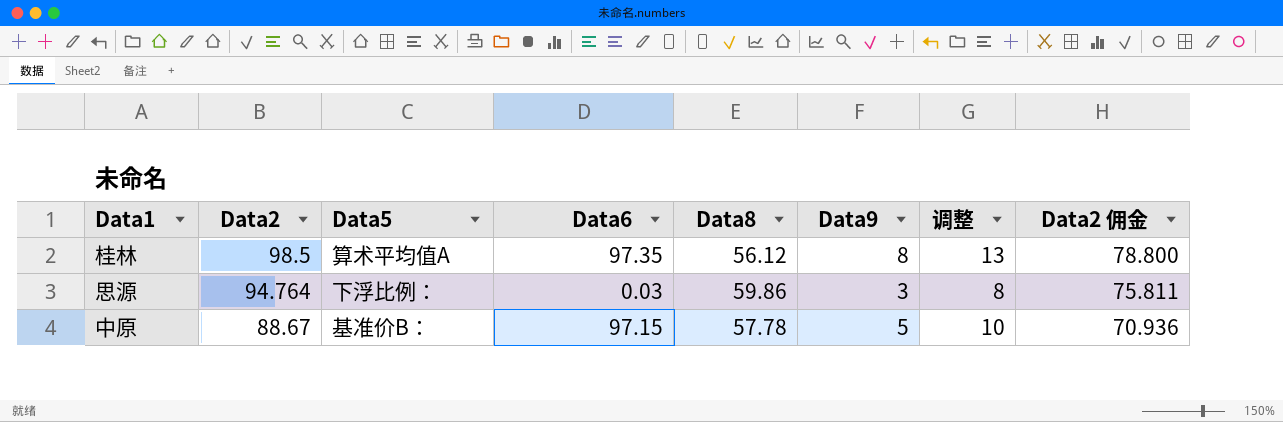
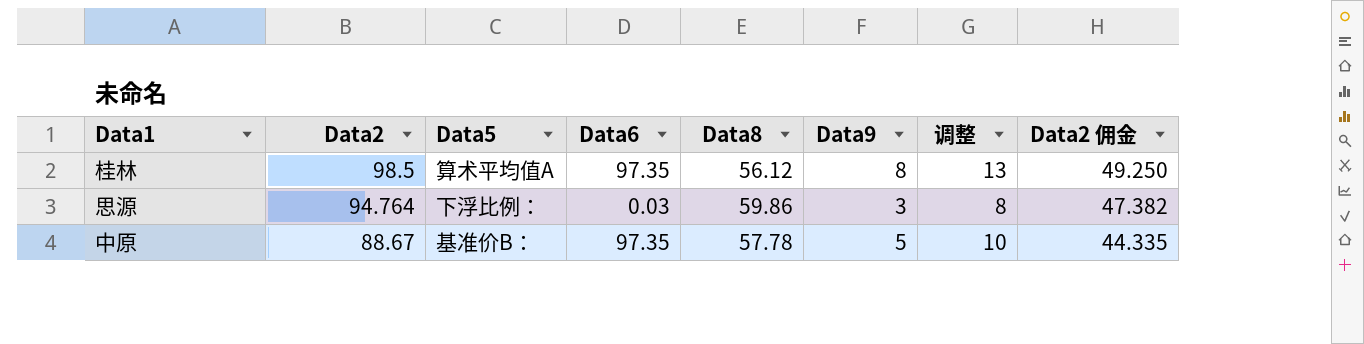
column Data2 佣金 | formula: [Data2] * 0.8 -> [Data2] * 0.5
中原 | Data6: 97.15 -> 97.35

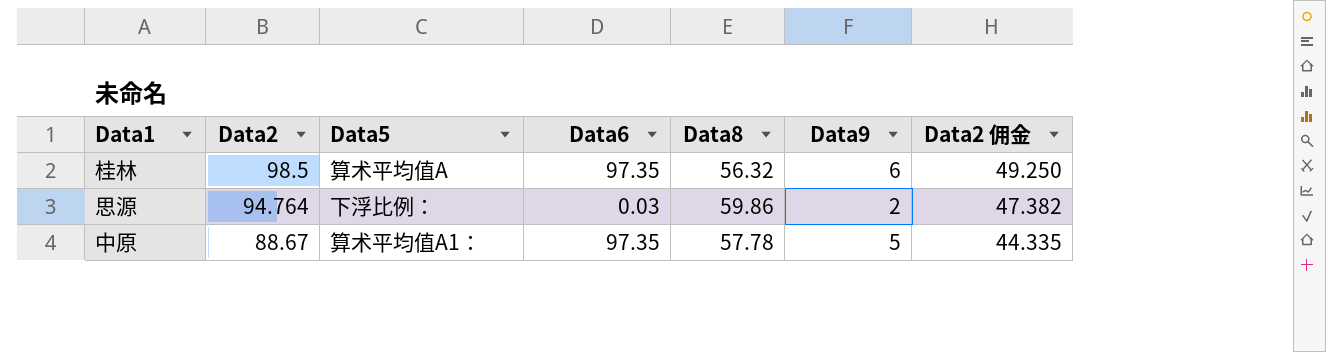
column 调整 | formula: [Data9] + 5 -> none
桂林 | Data8: 56.12 -> 56.32
桂林 | Data9: 8 -> 6
思源 | Data9: 3 -> 2
中原 | Data5: 基准价B： -> 算术平均值A1：

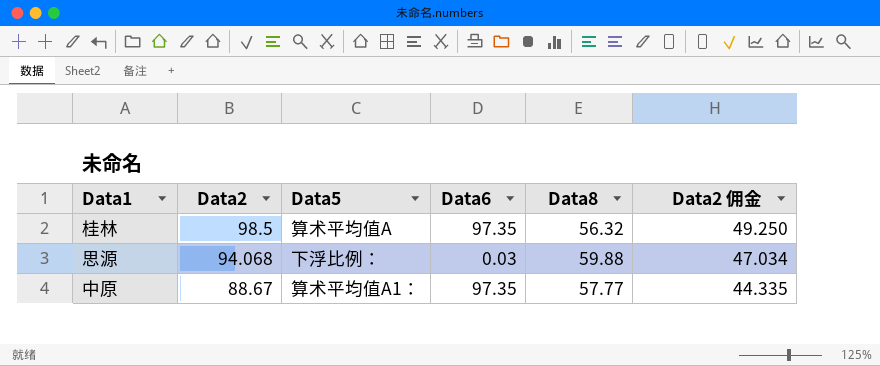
column Data9 | position: 6 -> none
思源 | Data2: 94.764 -> 94.068
思源 | Data8: 59.86 -> 59.88
思源 | Data2 佣金: 47.382 -> 47.034
中原 | Data8: 57.78 -> 57.77

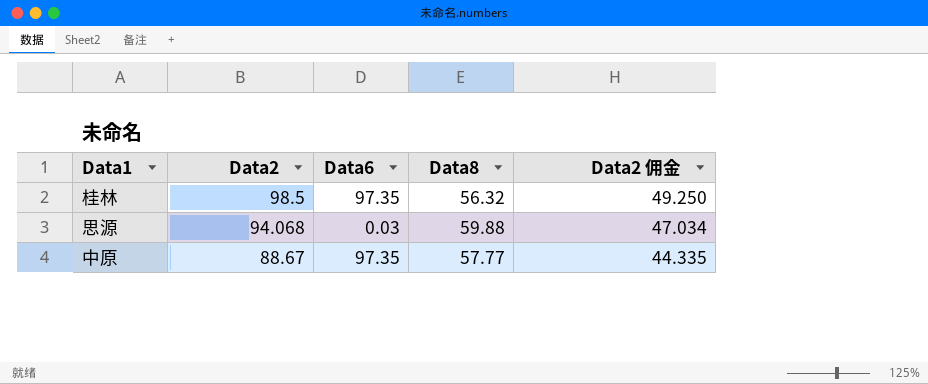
column Data5 | position: 3 -> none

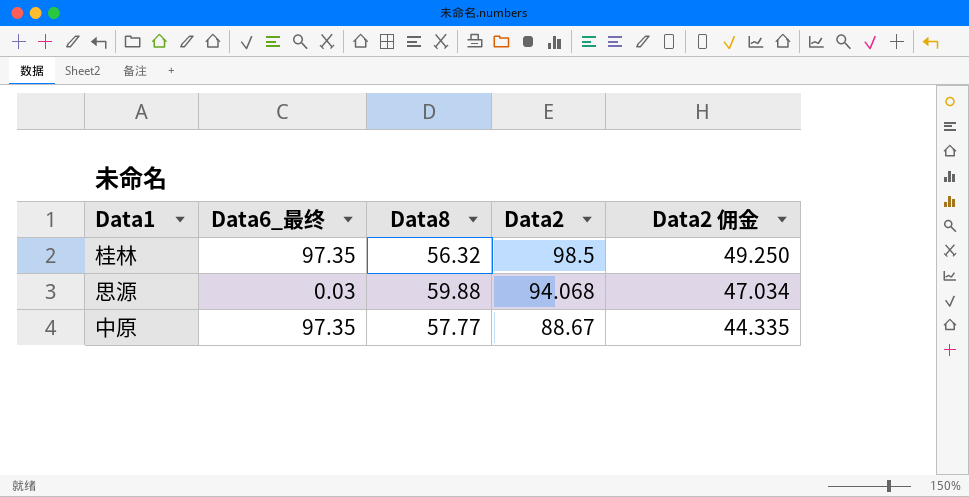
column name: Data6 -> Data6_最终
column Data2 | position: 2 -> 4

